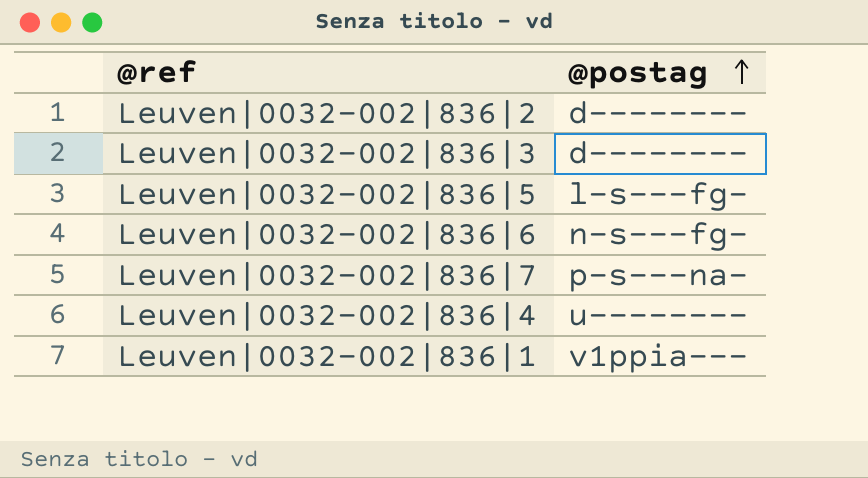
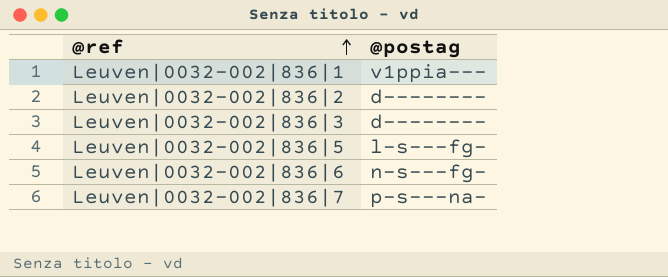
row order: @postag ascending -> @ref ascending
row Leuven|0032-002|836|4: u-------- -> none

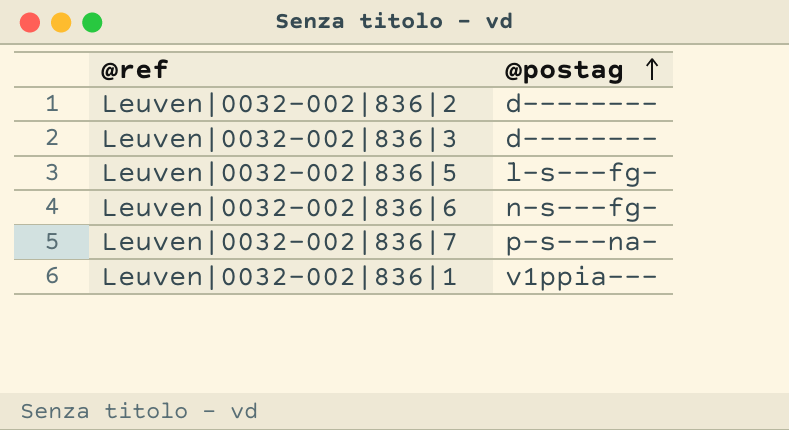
row order: @ref ascending -> @postag ascending

